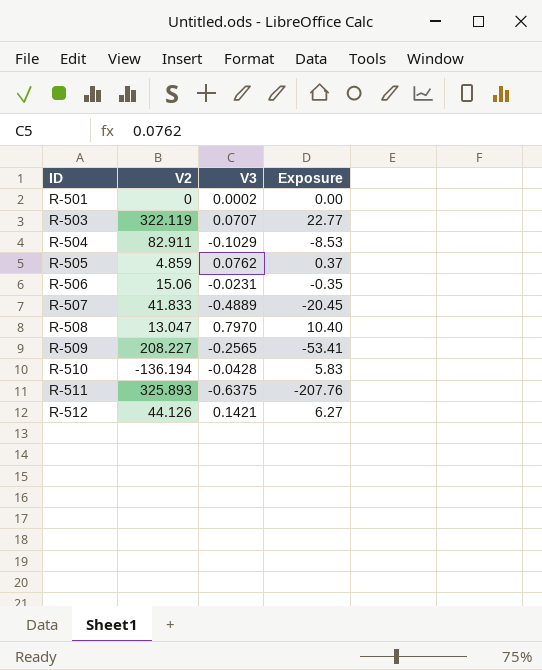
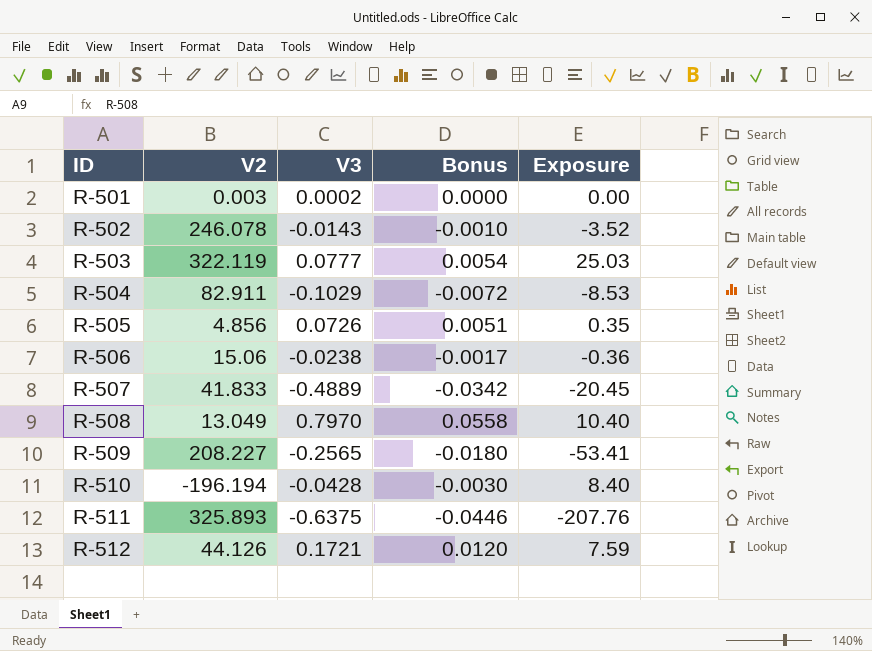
column Bonus | formula: none -> [V3] * 0.07
R-501 | V2: 0 -> 0.003
row R-502: none -> 246.078 | -0.0143 | -0.0010 | -3.52
R-503 | V3: 0.0707 -> 0.0777
R-503 | Exposure: 22.77 -> 25.03
R-505 | V2: 4.859 -> 4.856
R-505 | V3: 0.0762 -> 0.0726
R-505 | Exposure: 0.37 -> 0.35
R-506 | V3: -0.0231 -> -0.0238
R-506 | Exposure: -0.35 -> -0.36
R-508 | V2: 13.047 -> 13.049
R-510 | V2: -136.194 -> -196.194
R-510 | Exposure: 5.83 -> 8.40
R-512 | V3: 0.1421 -> 0.1721
R-512 | Exposure: 6.27 -> 7.59

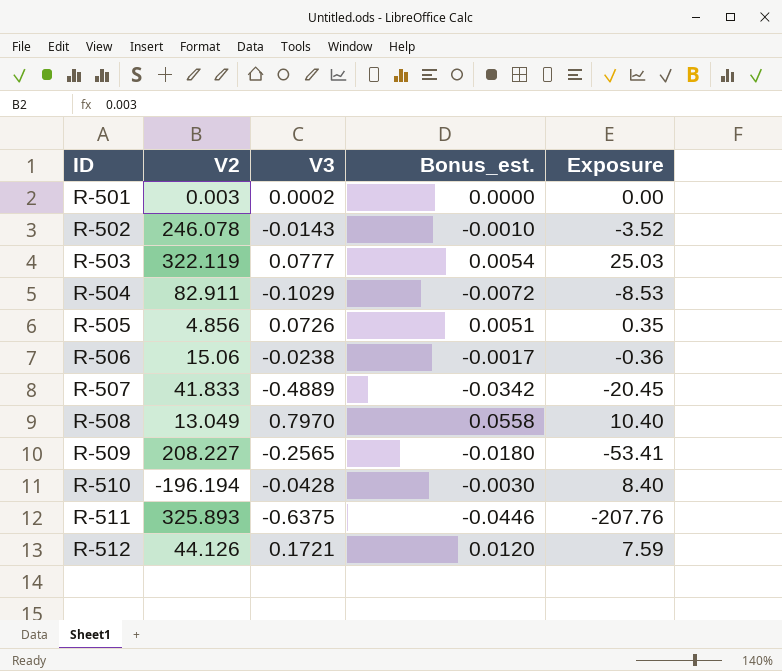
column name: Bonus -> Bonus_est.

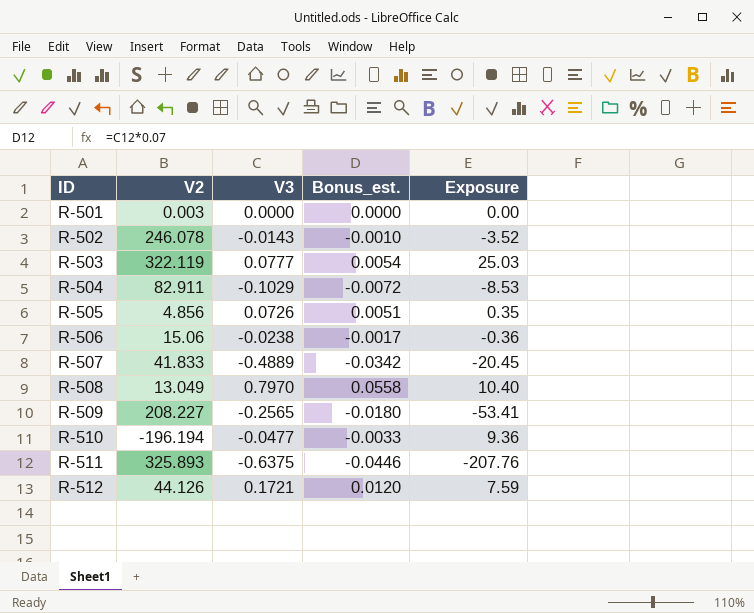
R-501 | V3: 0.0002 -> 0.0000
R-510 | V3: -0.0428 -> -0.0477
R-510 | Bonus_est.: -0.0030 -> -0.0033
R-510 | Exposure: 8.40 -> 9.36

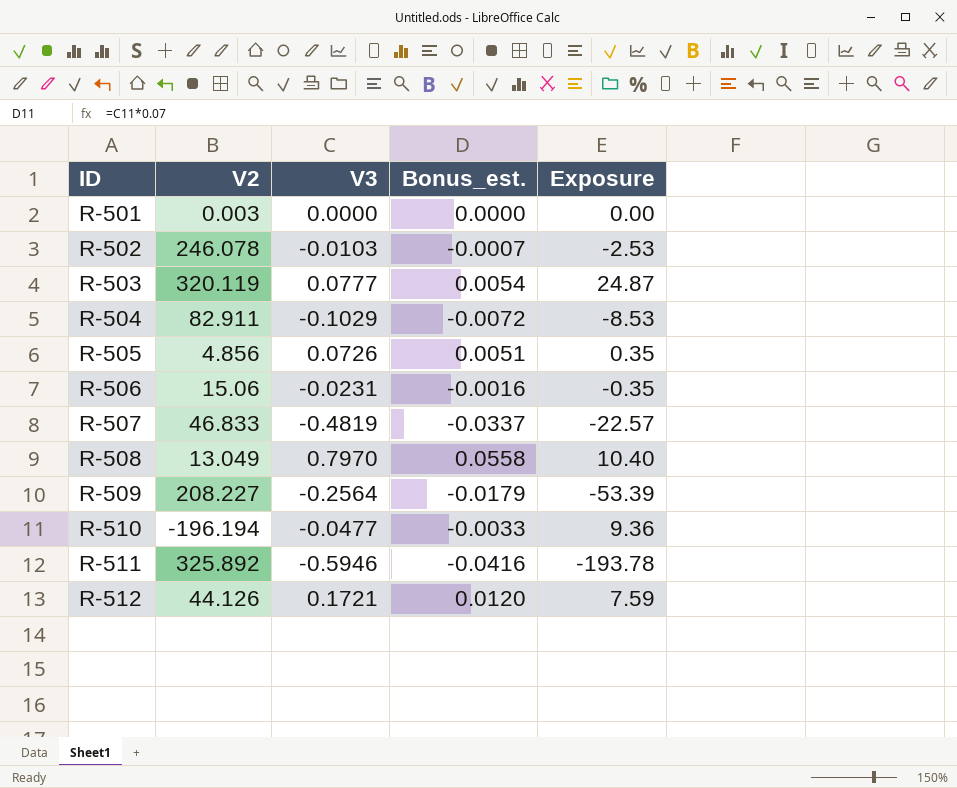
R-502 | V3: -0.0143 -> -0.0103
R-502 | Bonus_est.: -0.0010 -> -0.0007
R-502 | Exposure: -3.52 -> -2.53
R-503 | V2: 322.119 -> 320.119
R-503 | Exposure: 25.03 -> 24.87
R-506 | V3: -0.0238 -> -0.0231
R-506 | Bonus_est.: -0.0017 -> -0.0016
R-506 | Exposure: -0.36 -> -0.35
R-507 | V2: 41.833 -> 46.833
R-507 | V3: -0.4889 -> -0.4819
R-507 | Bonus_est.: -0.0342 -> -0.0337
R-507 | Exposure: -20.45 -> -22.57
R-509 | V3: -0.2565 -> -0.2564
R-509 | Bonus_est.: -0.0180 -> -0.0179
R-509 | Exposure: -53.41 -> -53.39
R-511 | V2: 325.893 -> 325.892
R-511 | V3: -0.6375 -> -0.5946
R-511 | Bonus_est.: -0.0446 -> -0.0416
R-511 | Exposure: -207.76 -> -193.78

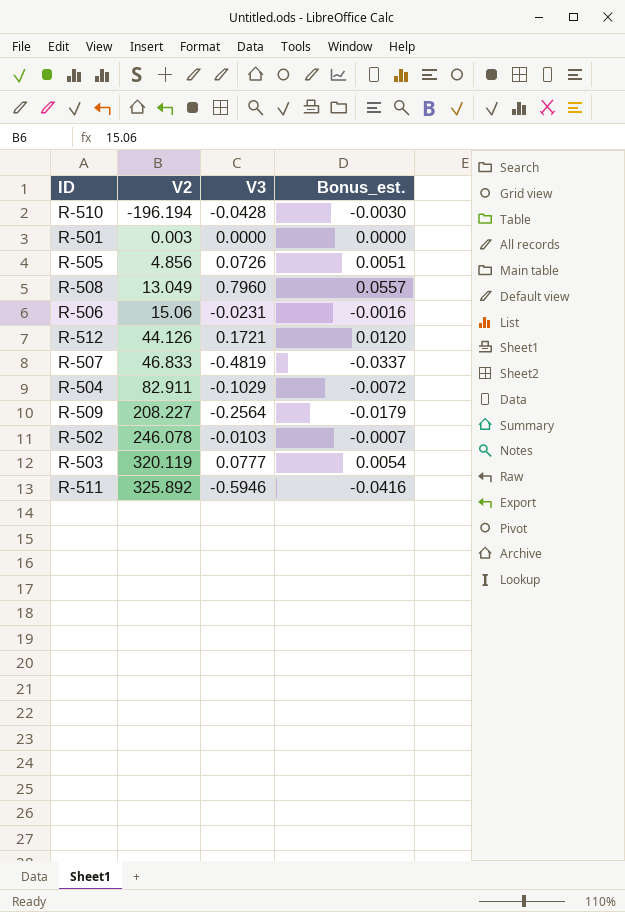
row order: ID ascending -> V2 ascending
column Exposure | formula: [V2] * [V3] -> none
R-510 | V3: -0.0477 -> -0.0428
R-510 | Bonus_est.: -0.0033 -> -0.0030
R-508 | V3: 0.7970 -> 0.7960
R-508 | Bonus_est.: 0.0558 -> 0.0557

